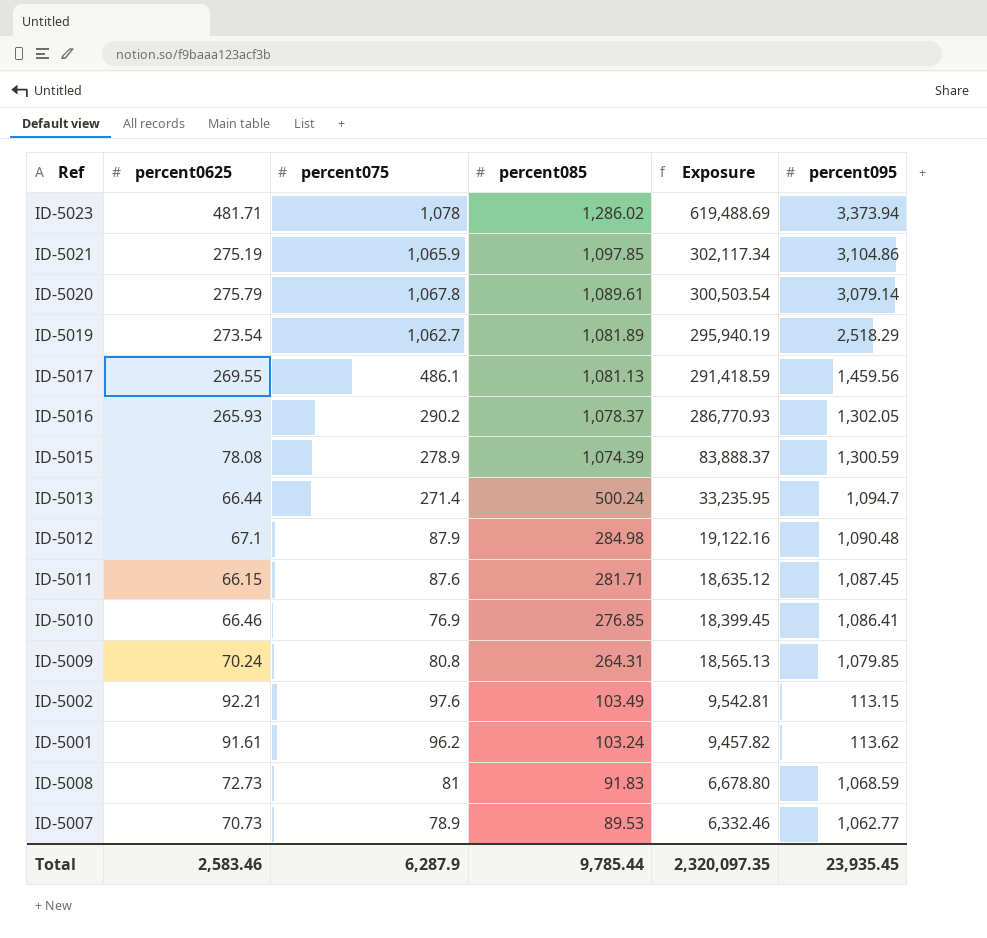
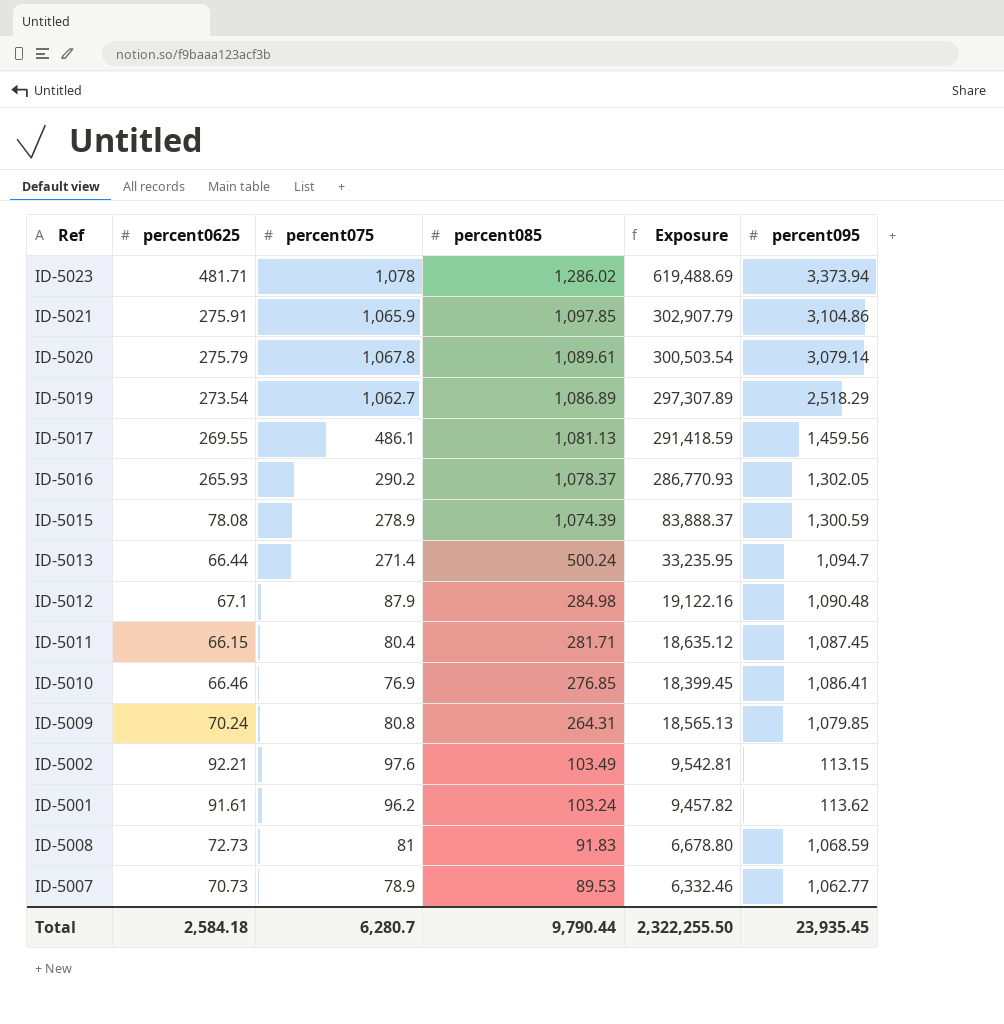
ID-5021 | percent0625: 275.19 -> 275.91
ID-5021 | Exposure: 302,117.34 -> 302,907.79
ID-5019 | percent085: 1,081.89 -> 1,086.89
ID-5019 | Exposure: 295,940.19 -> 297,307.89
ID-5011 | percent075: 87.6 -> 80.4
Total | percent0625: 2,583.46 -> 2,584.18
Total | percent075: 6,287.9 -> 6,280.7
Total | percent085: 9,785.44 -> 9,790.44
Total | Exposure: 2,320,097.35 -> 2,322,255.50

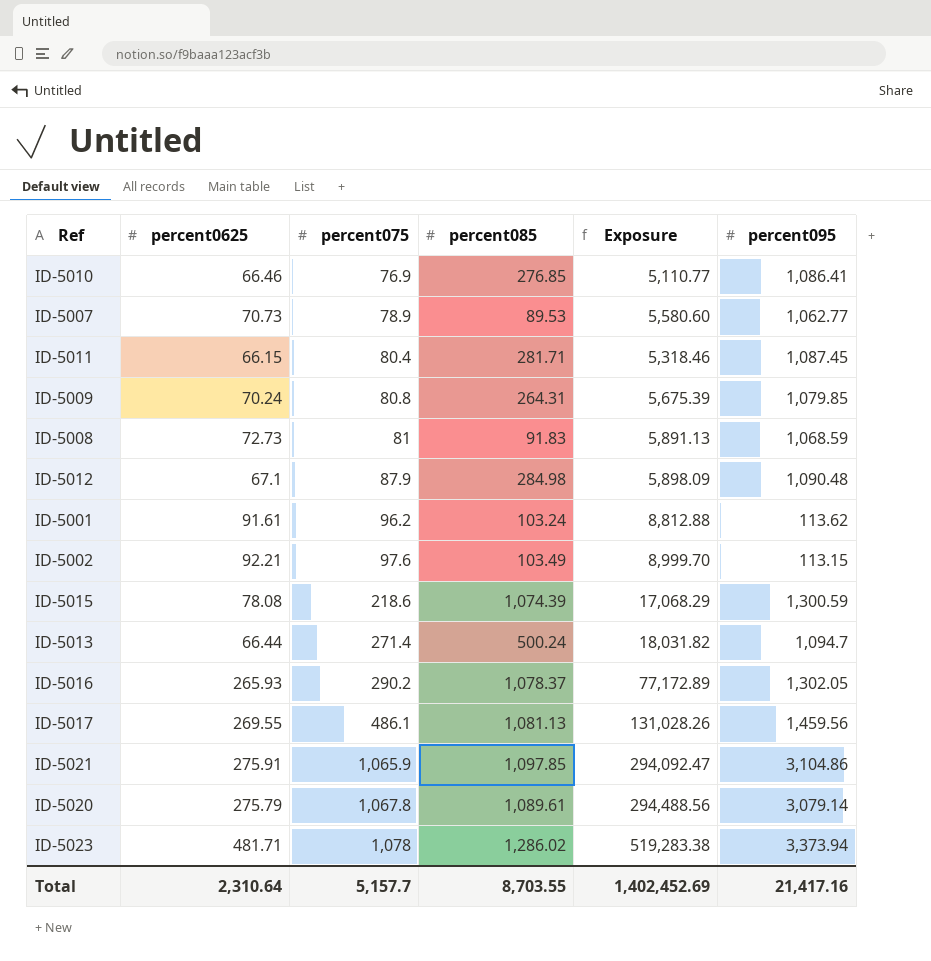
row order: percent085 descending -> percent075 ascending
column Exposure | formula: [percent0625] * [percent085] -> [percent0625] * [percent075]
row ID-5019: 273.54 | 1,062.7 | 1,086.89 | 297,307.89 | 2,518.29 -> none
ID-5015 | percent075: 278.9 -> 218.6
Total | percent0625: 2,584.18 -> 2,310.64
Total | percent075: 6,280.7 -> 5,157.7
Total | percent085: 9,790.44 -> 8,703.55
Total | Exposure: 2,322,255.50 -> 1,402,452.69
Total | percent095: 23,935.45 -> 21,417.16

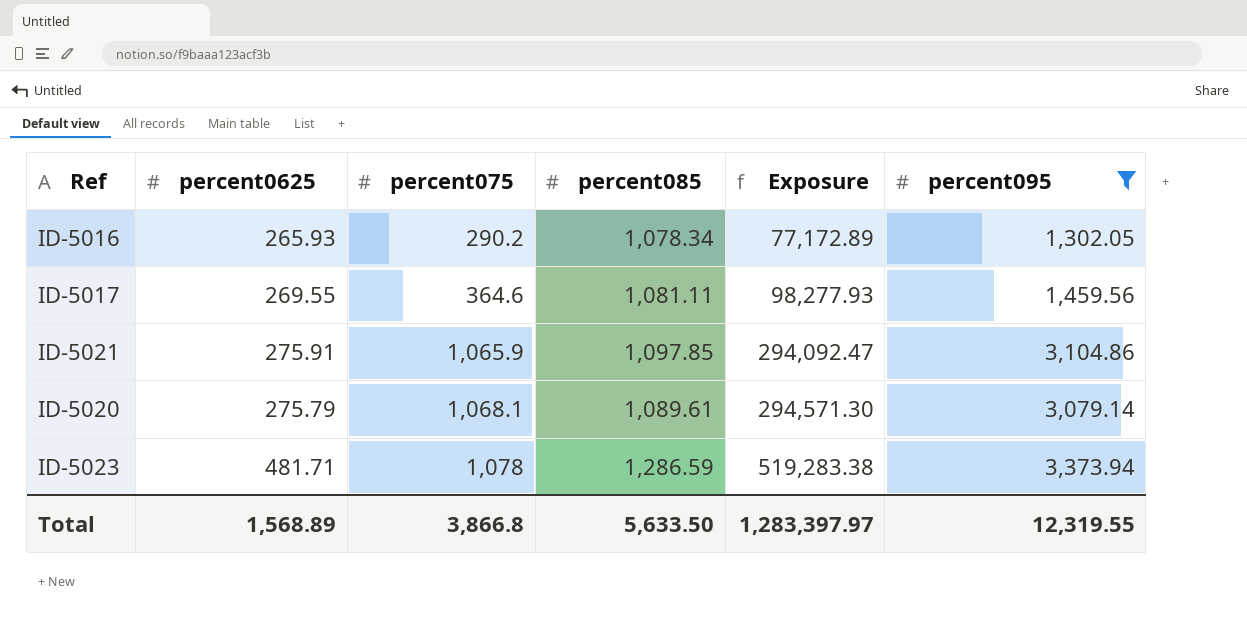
filter: none -> percent095 >= 1,302.05
ID-5016 | percent085: 1,078.37 -> 1,078.34
ID-5017 | percent075: 486.1 -> 364.6
ID-5017 | percent085: 1,081.13 -> 1,081.11
ID-5017 | Exposure: 131,028.26 -> 98,277.93
ID-5020 | percent075: 1,067.8 -> 1,068.1
ID-5020 | Exposure: 294,488.56 -> 294,571.30
ID-5023 | percent085: 1,286.02 -> 1,286.59
Total | percent0625: 2,310.64 -> 1,568.89
Total | percent075: 5,157.7 -> 3,866.8
Total | percent085: 8,703.55 -> 5,633.50
Total | Exposure: 1,402,452.69 -> 1,283,397.97
Total | percent095: 21,417.16 -> 12,319.55

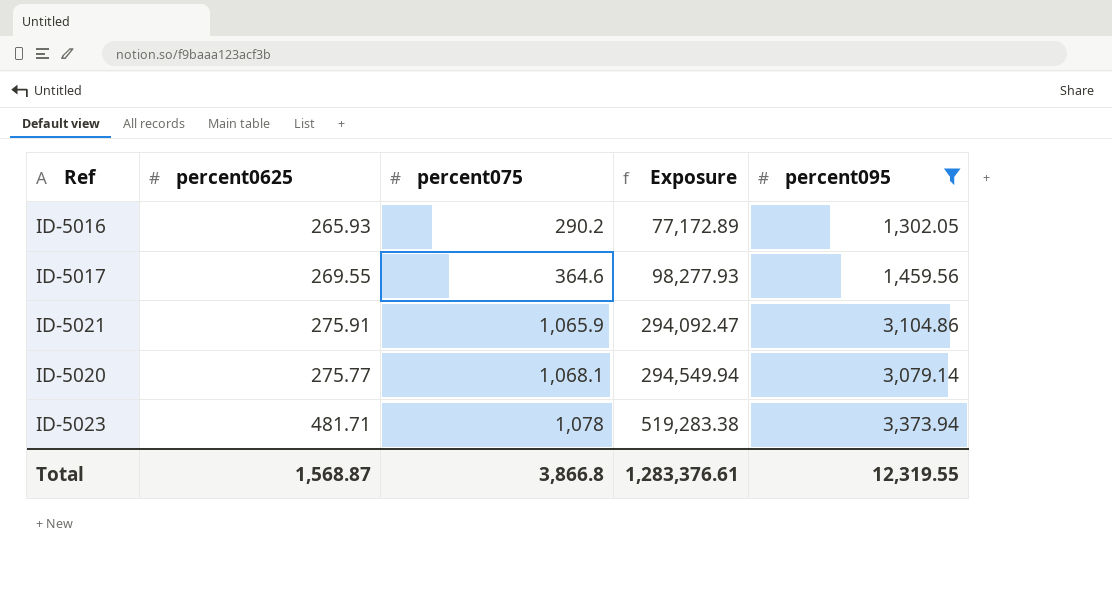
column percent085 | position: 4 -> none
ID-5020 | percent0625: 275.79 -> 275.77
ID-5020 | Exposure: 294,571.30 -> 294,549.94
Total | percent0625: 1,568.89 -> 1,568.87
Total | Exposure: 1,283,397.97 -> 1,283,376.61

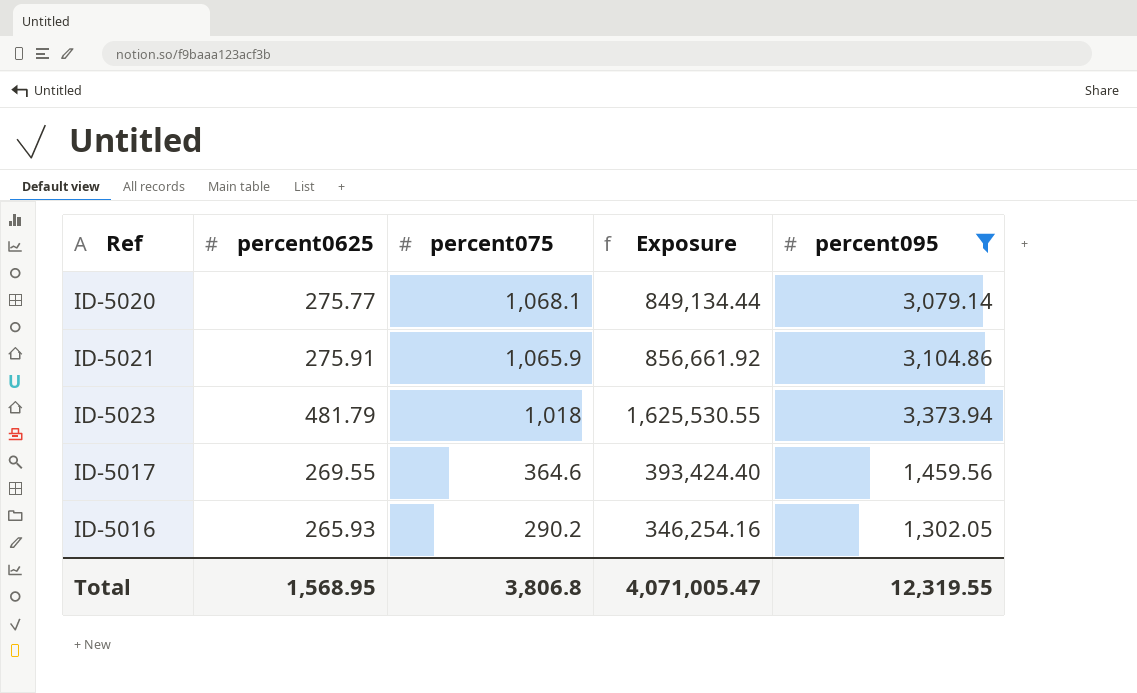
row order: percent075 ascending -> percent075 descending
column Exposure | formula: [percent0625] * [percent075] -> [percent0625] * [percent095]
ID-5023 | percent0625: 481.71 -> 481.79
ID-5023 | percent075: 1,078 -> 1,018
Total | percent0625: 1,568.87 -> 1,568.95
Total | percent075: 3,866.8 -> 3,806.8
Total | Exposure: 1,283,376.61 -> 4,071,005.47

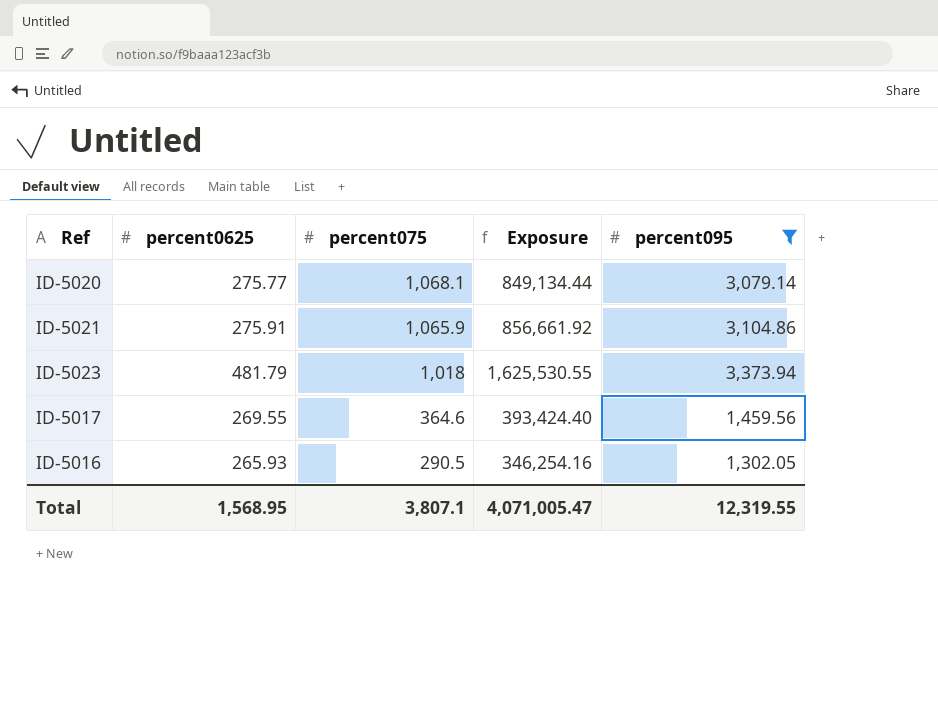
ID-5016 | percent075: 290.2 -> 290.5
Total | percent075: 3,806.8 -> 3,807.1

